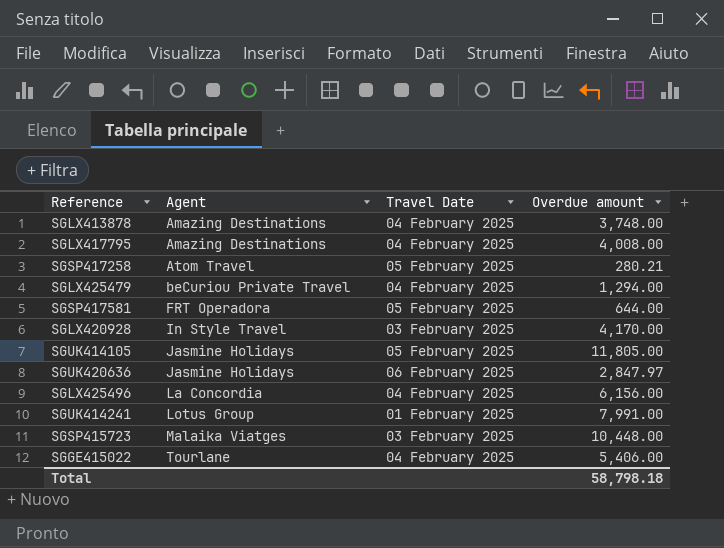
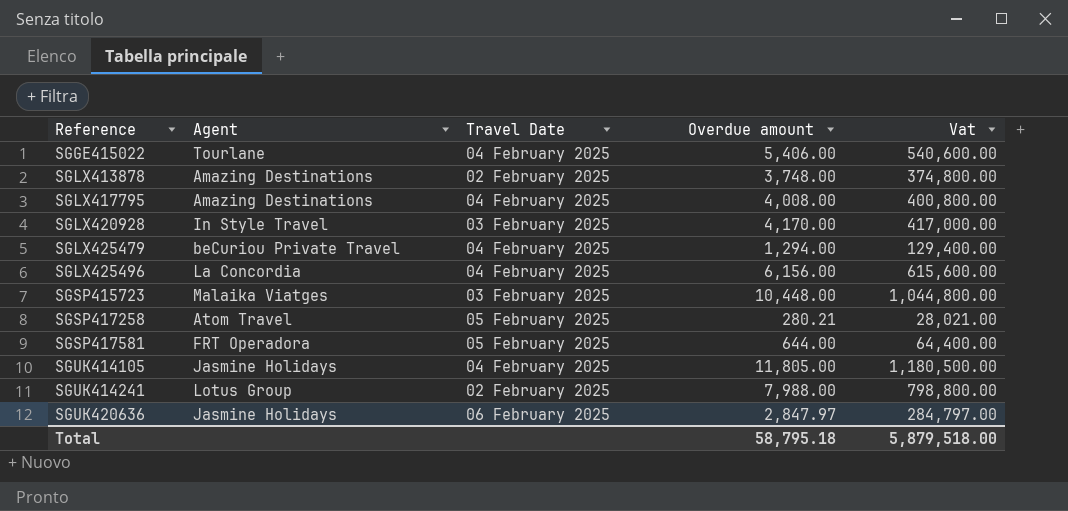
row order: Agent ascending -> Reference ascending
column Vat | formula: none -> [Overdue amount] * 100
SGLX413878 | Travel Date: 04 February 2025 -> 02 February 2025
SGUK414105 | Travel Date: 05 February 2025 -> 04 February 2025
SGUK414241 | Travel Date: 01 February 2025 -> 02 February 2025
SGUK414241 | Overdue amount: 7,991.00 -> 7,988.00
Total | Overdue amount: 58,798.18 -> 58,795.18

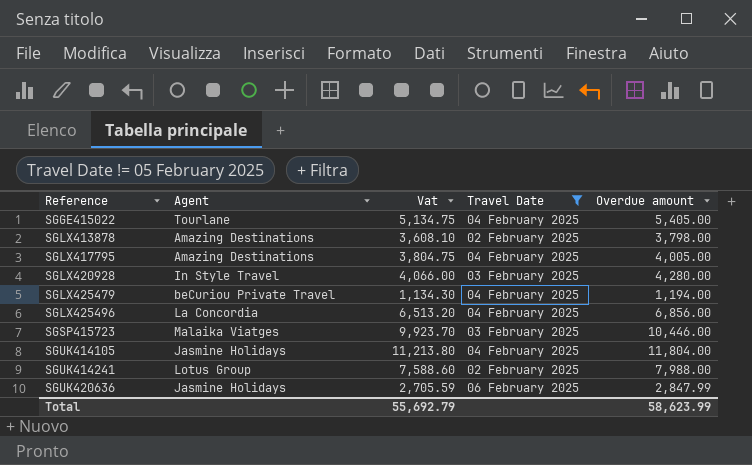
filter: none -> Travel Date != 05 February 2025
column Vat | formula: [Overdue amount] * 100 -> [Overdue amount] * 0.95
column Vat | position: 5 -> 3
SGGE415022 | Overdue amount: 5,406.00 -> 5,405.00
SGLX413878 | Overdue amount: 3,748.00 -> 3,798.00
SGLX417795 | Overdue amount: 4,008.00 -> 4,005.00
SGLX420928 | Overdue amount: 4,170.00 -> 4,280.00
SGLX425479 | Overdue amount: 1,294.00 -> 1,194.00
SGLX425496 | Overdue amount: 6,156.00 -> 6,856.00
SGSP415723 | Overdue amount: 10,448.00 -> 10,446.00
SGUK414105 | Overdue amount: 11,805.00 -> 11,804.00
SGUK420636 | Overdue amount: 2,847.97 -> 2,847.99
Total | Vat: 5,879,518.00 -> 55,692.79
Total | Overdue amount: 58,795.18 -> 58,623.99

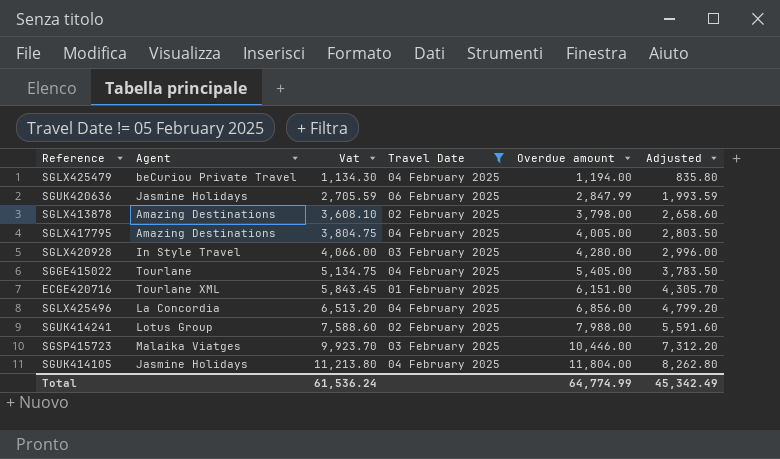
row order: Reference ascending -> Vat ascending
column Adjusted | formula: none -> [Overdue amount] * 0.7
row ECGE420716: none -> Tourlane XML | 5,843.45 | 01 February 2025 | 6,151.00 | 4,305.70
Total | Vat: 55,692.79 -> 61,536.24
Total | Overdue amount: 58,623.99 -> 64,774.99

